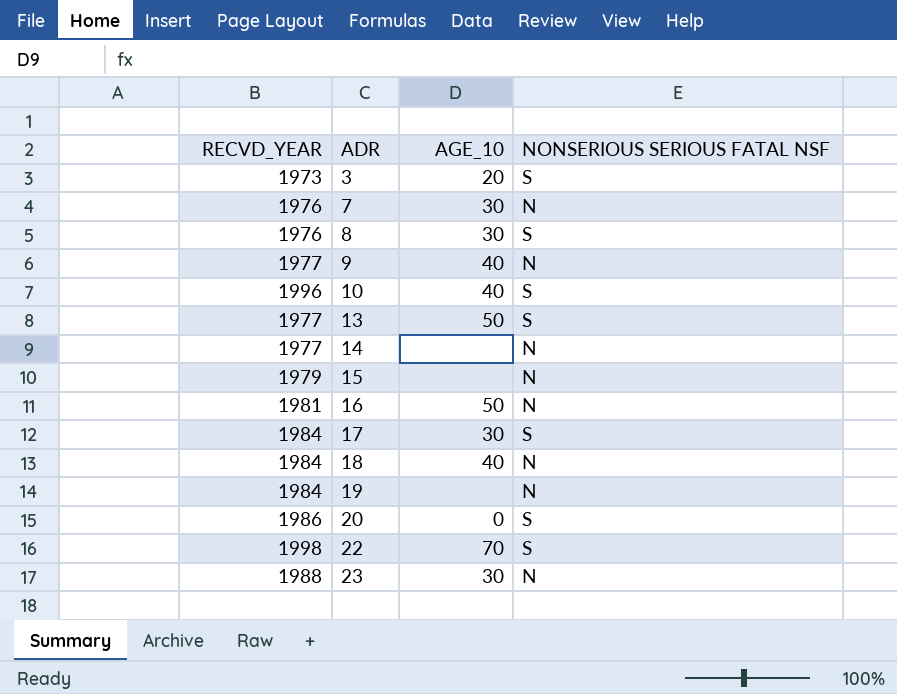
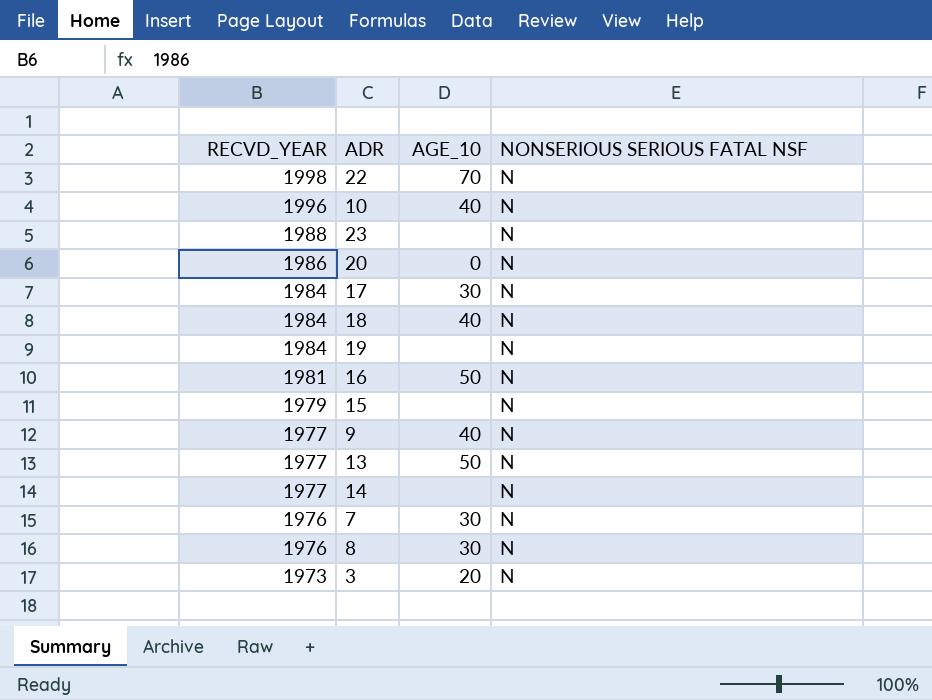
row order: ADR ascending -> RECVD_YEAR descending
22 | NONSERIOUS SERIOUS FATAL NSF: S -> N
10 | NONSERIOUS SERIOUS FATAL NSF: S -> N
23 | AGE_10: 30 -> none
20 | NONSERIOUS SERIOUS FATAL NSF: S -> N
17 | NONSERIOUS SERIOUS FATAL NSF: S -> N
13 | NONSERIOUS SERIOUS FATAL NSF: S -> N
8 | NONSERIOUS SERIOUS FATAL NSF: S -> N
3 | NONSERIOUS SERIOUS FATAL NSF: S -> N

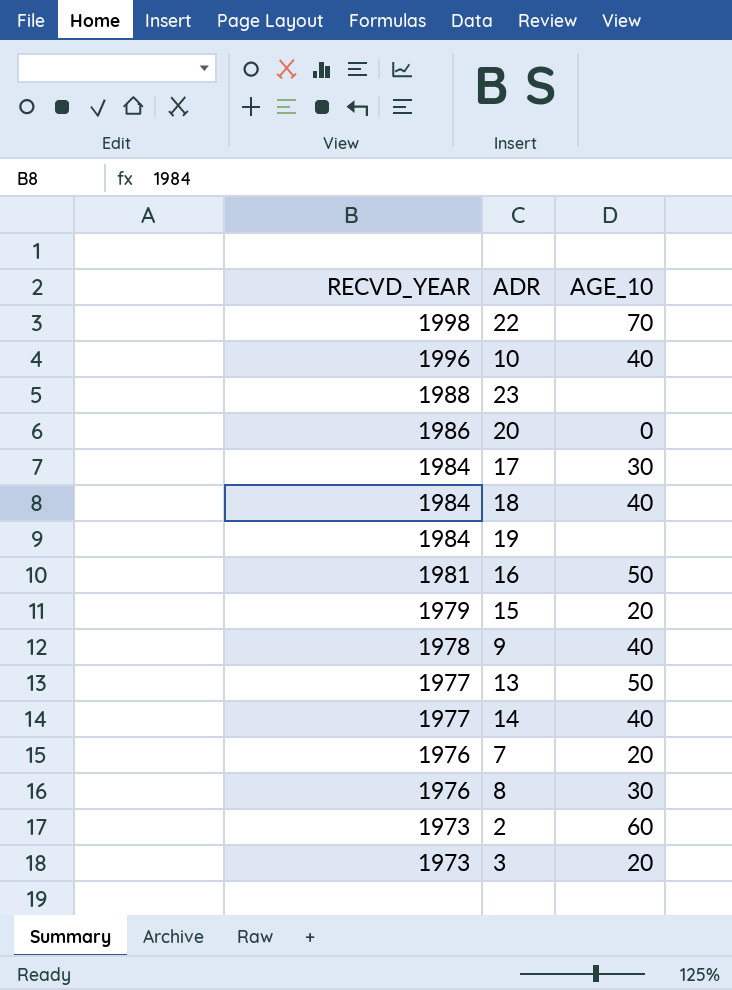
column NONSERIOUS SERIOUS FATAL NSF | position: 4 -> none
15 | AGE_10: none -> 20
9 | RECVD_YEAR: 1977 -> 1978
14 | AGE_10: none -> 40
7 | AGE_10: 30 -> 20
row 2: none -> 1973 | 60

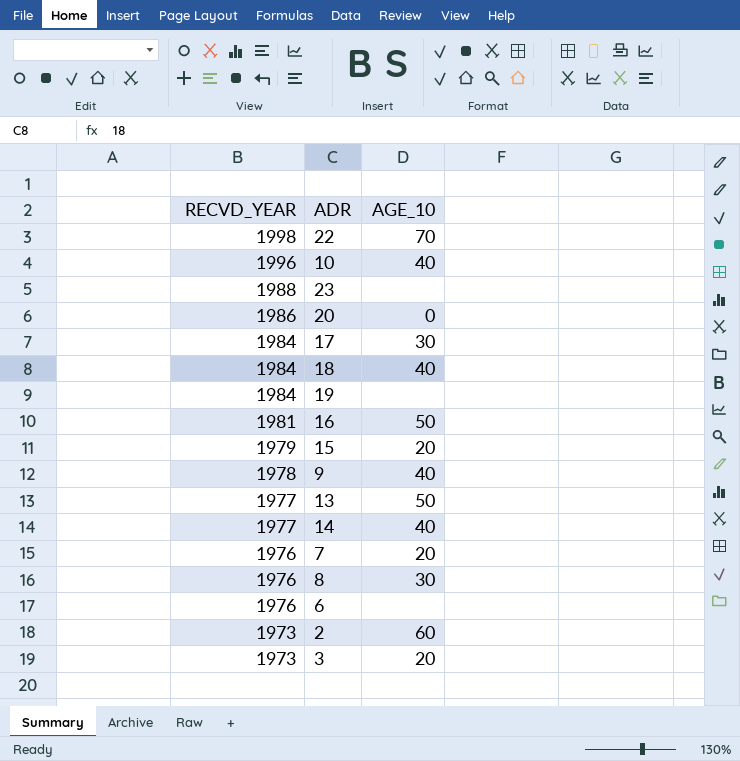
row 6: none -> 1976 | none

